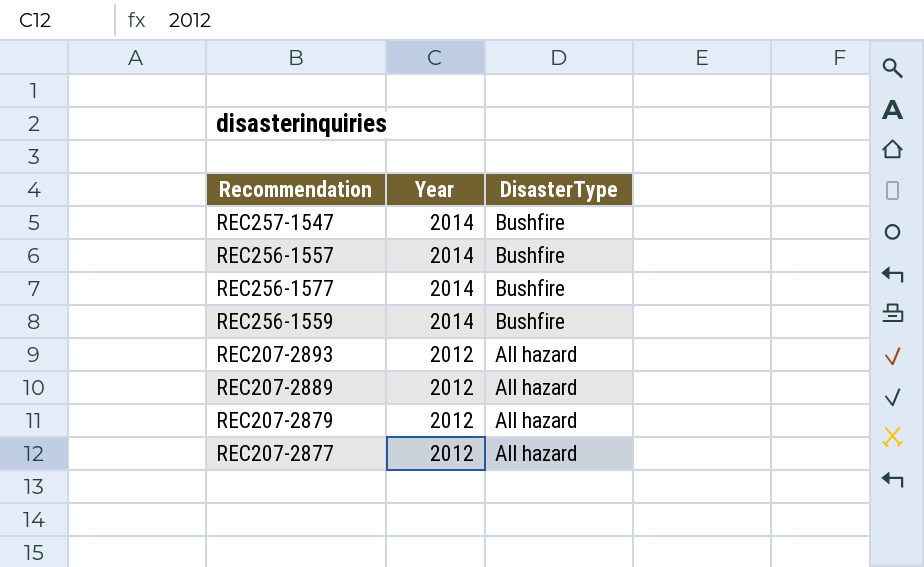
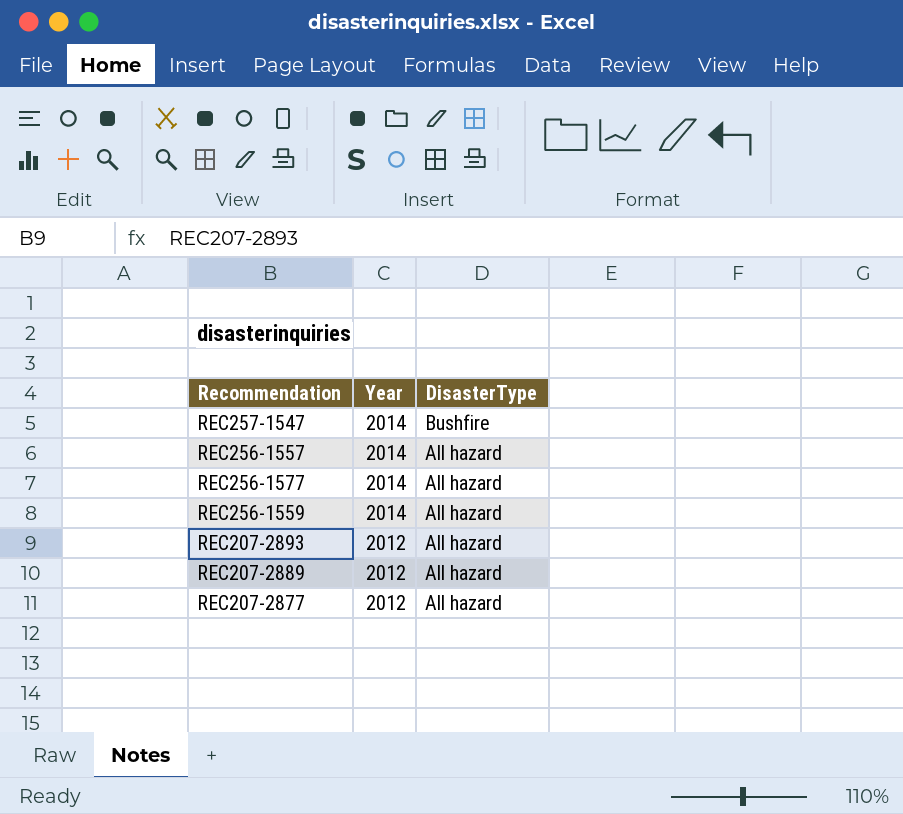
row REC207-2879: 2012 | All hazard -> none
REC256-1557 | DisasterType: Bushfire -> All hazard
REC256-1577 | DisasterType: Bushfire -> All hazard
REC256-1559 | DisasterType: Bushfire -> All hazard

